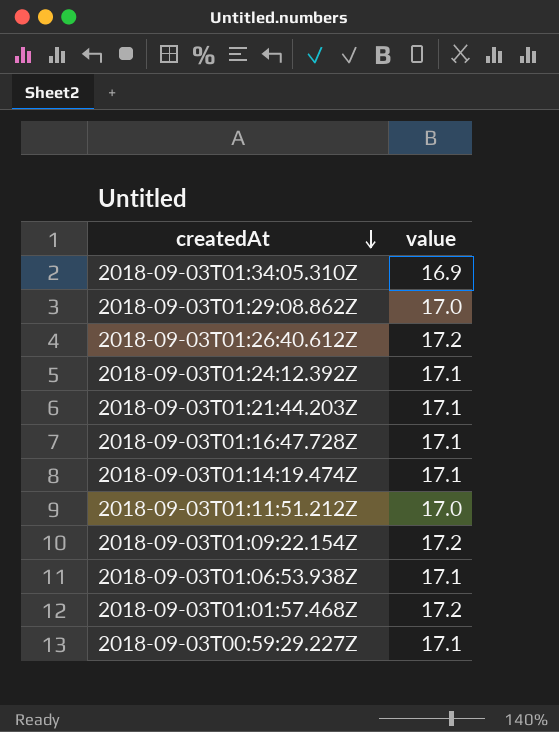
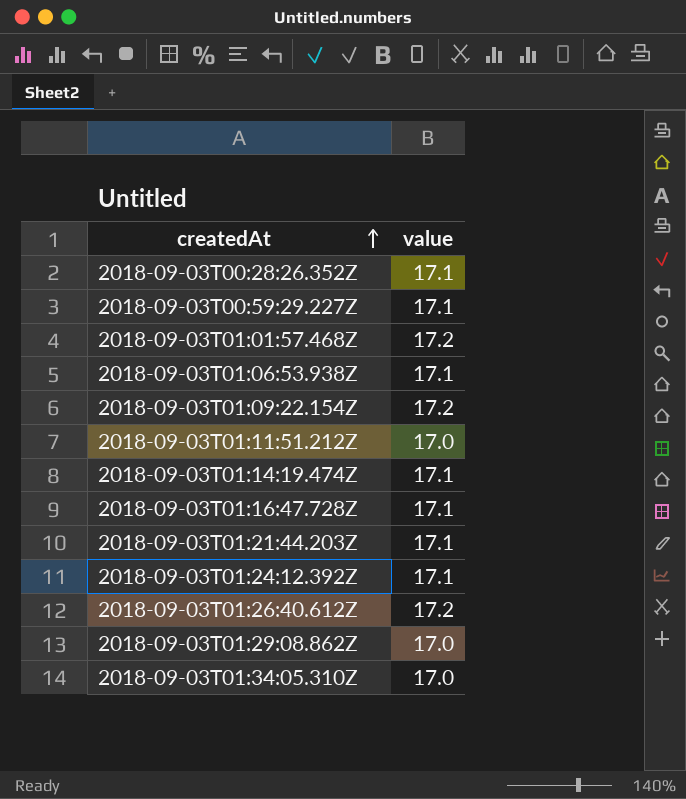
row order: createdAt descending -> createdAt ascending
row 2018-09-03T00:28:26.352Z: none -> 17.1
2018-09-03T01:34:05.310Z | value: 16.9 -> 17.0

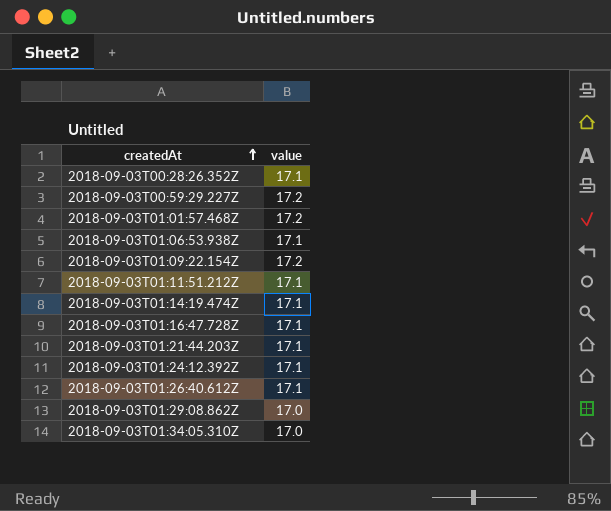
2018-09-03T00:59:29.227Z | value: 17.1 -> 17.2
2018-09-03T01:11:51.212Z | value: 17.0 -> 17.1
2018-09-03T01:26:40.612Z | value: 17.2 -> 17.1

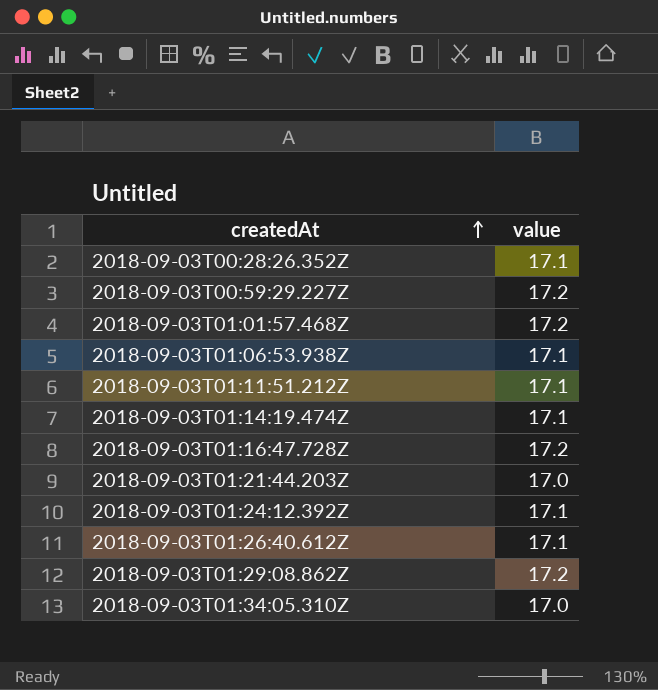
row 2018-09-03T01:09:22.154Z: 17.2 -> none
2018-09-03T01:16:47.728Z | value: 17.1 -> 17.2
2018-09-03T01:21:44.203Z | value: 17.1 -> 17.0
2018-09-03T01:29:08.862Z | value: 17.0 -> 17.2

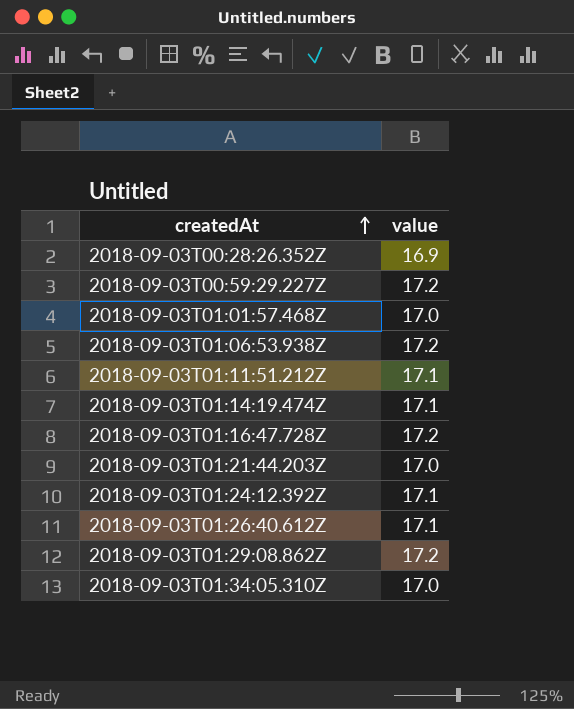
2018-09-03T00:28:26.352Z | value: 17.1 -> 16.9
2018-09-03T01:01:57.468Z | value: 17.2 -> 17.0
2018-09-03T01:06:53.938Z | value: 17.1 -> 17.2

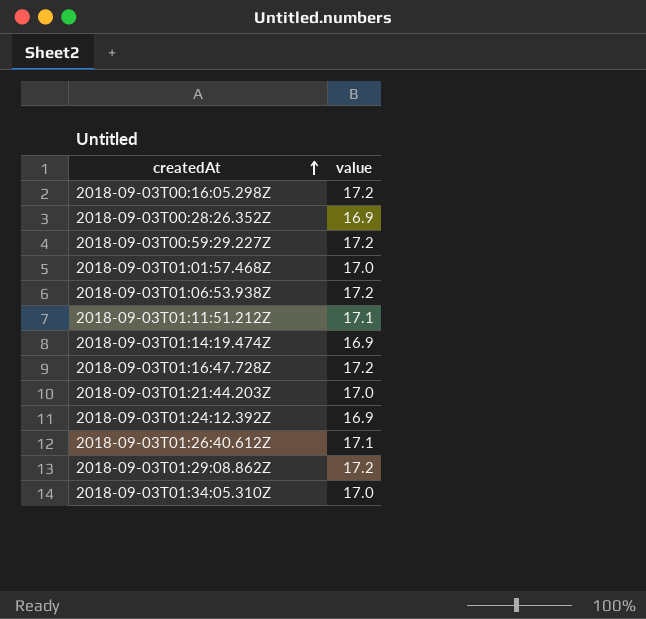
row 2018-09-03T00:16:05.298Z: none -> 17.2
2018-09-03T01:14:19.474Z | value: 17.1 -> 16.9
2018-09-03T01:24:12.392Z | value: 17.1 -> 16.9

